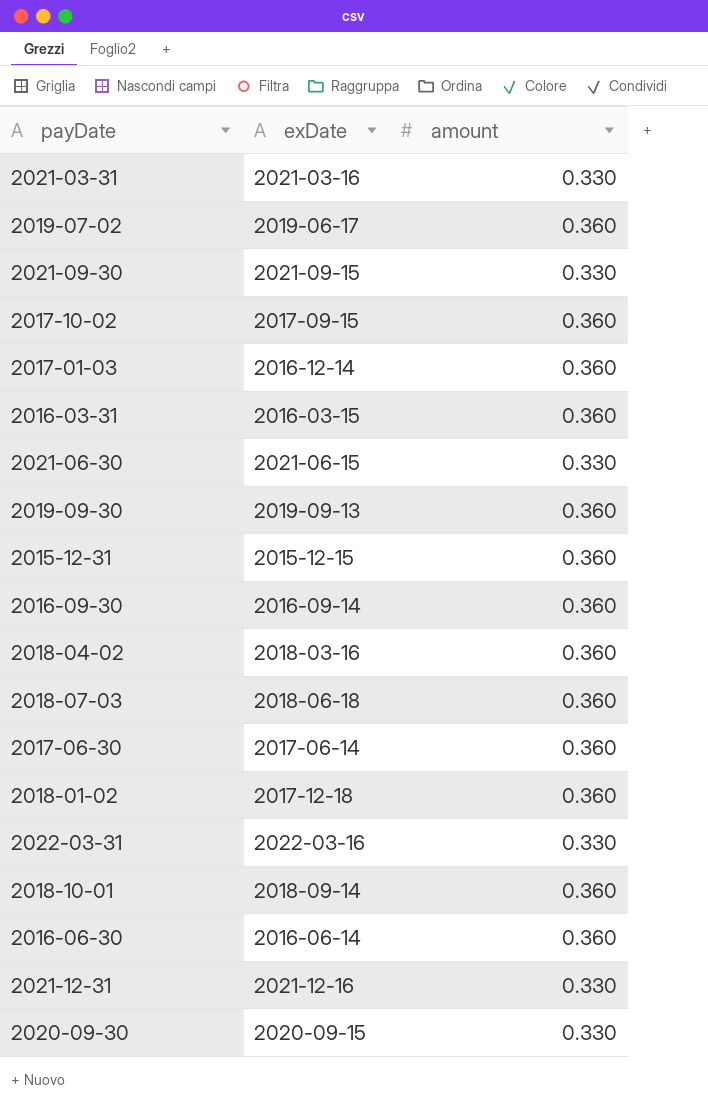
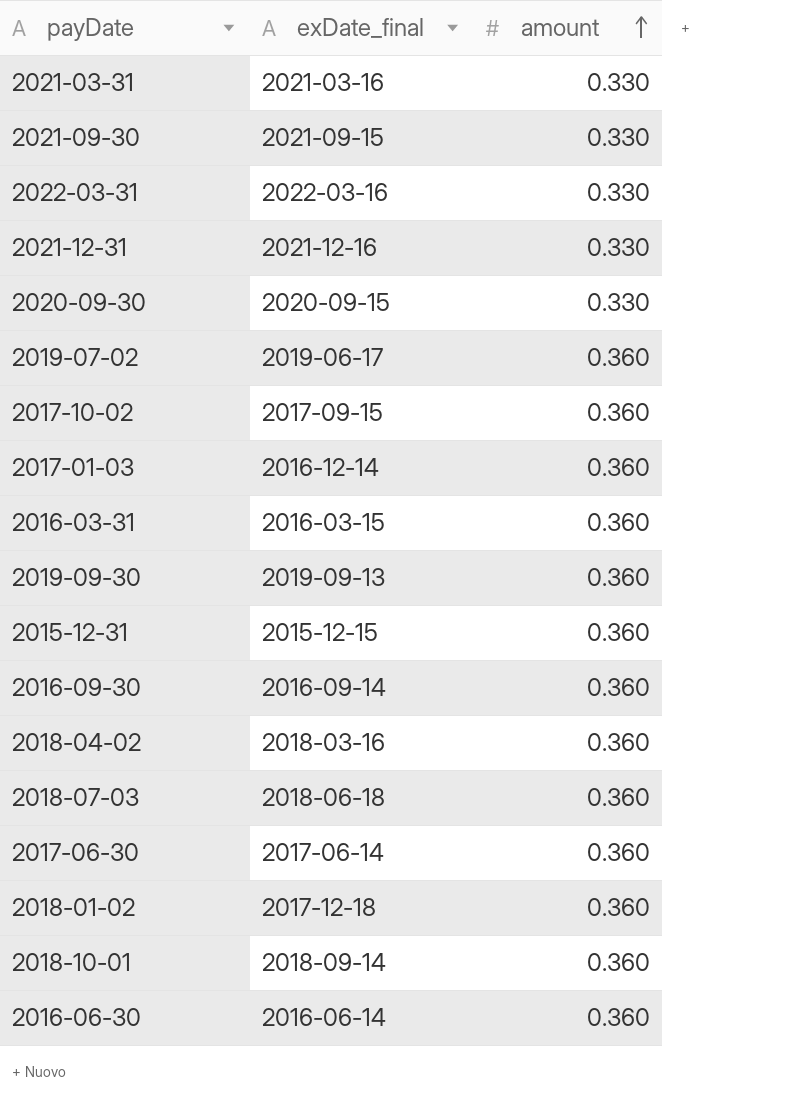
row order: none -> amount ascending
column name: exDate -> exDate_final
row 2021-06-30: 2021-06-15 | 0.330 -> none

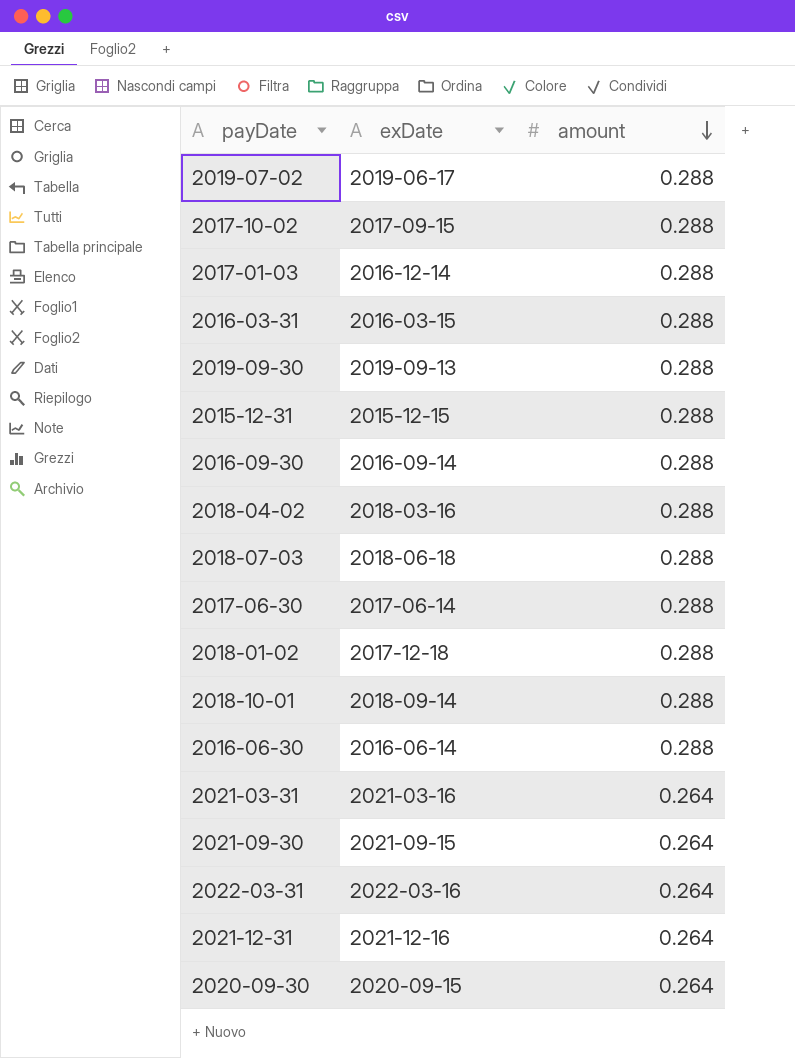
row order: amount ascending -> amount descending
column name: exDate_final -> exDate
2019-07-02 | amount: 0.360 -> 0.288
2017-10-02 | amount: 0.360 -> 0.288
2017-01-03 | amount: 0.360 -> 0.288
2016-03-31 | amount: 0.360 -> 0.288
2019-09-30 | amount: 0.360 -> 0.288
2015-12-31 | amount: 0.360 -> 0.288
2016-09-30 | amount: 0.360 -> 0.288
2018-04-02 | amount: 0.360 -> 0.288
2018-07-03 | amount: 0.360 -> 0.288
2017-06-30 | amount: 0.360 -> 0.288
2018-01-02 | amount: 0.360 -> 0.288
2018-10-01 | amount: 0.360 -> 0.288
2016-06-30 | amount: 0.360 -> 0.288
2021-03-31 | amount: 0.330 -> 0.264
2021-09-30 | amount: 0.330 -> 0.264
2022-03-31 | amount: 0.330 -> 0.264
2021-12-31 | amount: 0.330 -> 0.264
2020-09-30 | amount: 0.330 -> 0.264

